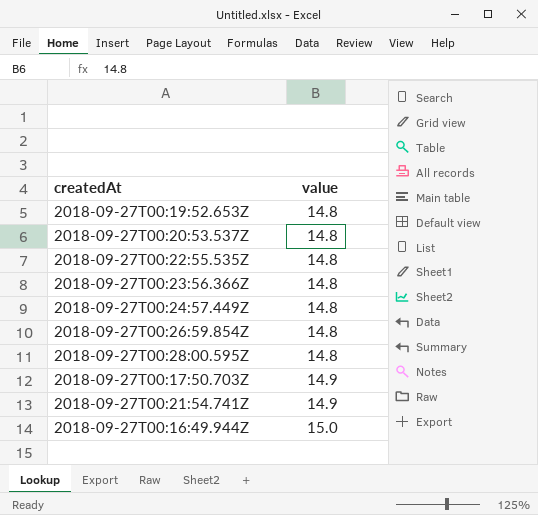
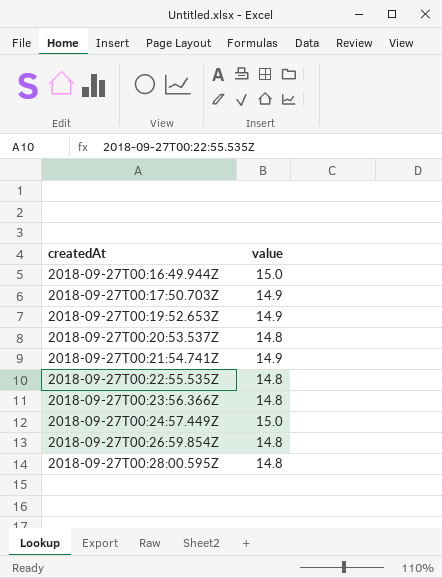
row order: value ascending -> createdAt ascending
2018-09-27T00:19:52.653Z | value: 14.8 -> 14.9
2018-09-27T00:24:57.449Z | value: 14.8 -> 15.0

